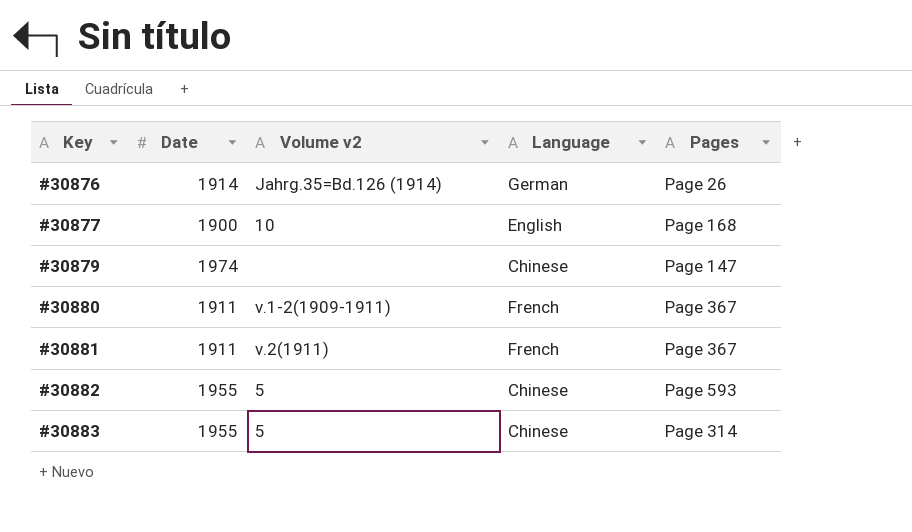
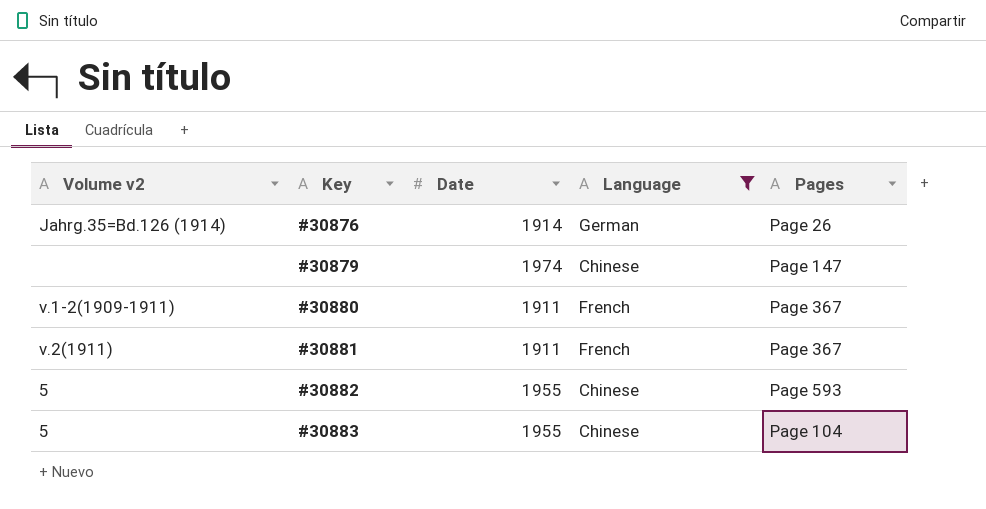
filter: none -> Language != English
column Volume v2 | position: 3 -> 1
#30883 | Pages: Page 314 -> Page 104

